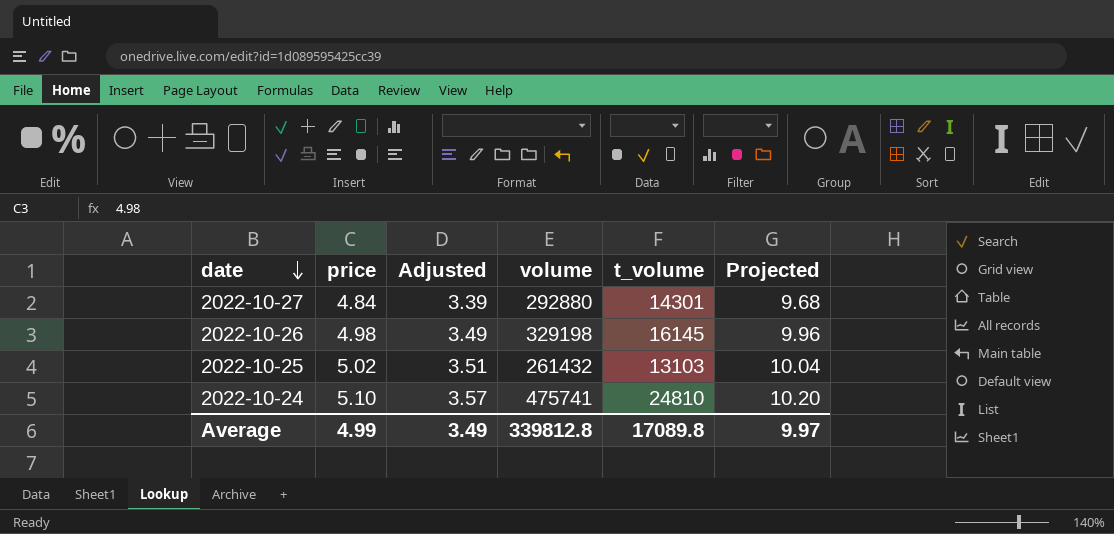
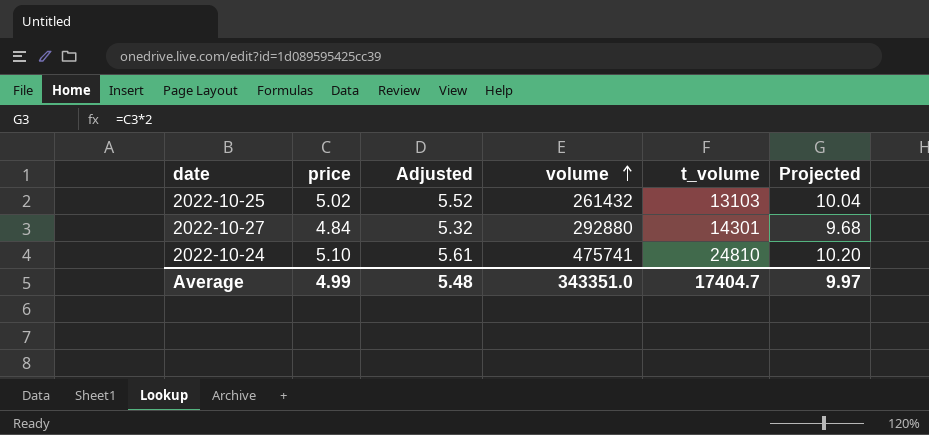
row order: date descending -> volume ascending
column Adjusted | formula: [price] * 0.7 -> [price] * 1.1
row 2022-10-26: 4.98 | 3.49 | 329198 | 16145 | 9.96 -> none
Average | Adjusted: 3.49 -> 5.48
Average | volume: 339812.8 -> 343351.0
Average | t_volume: 17089.8 -> 17404.7

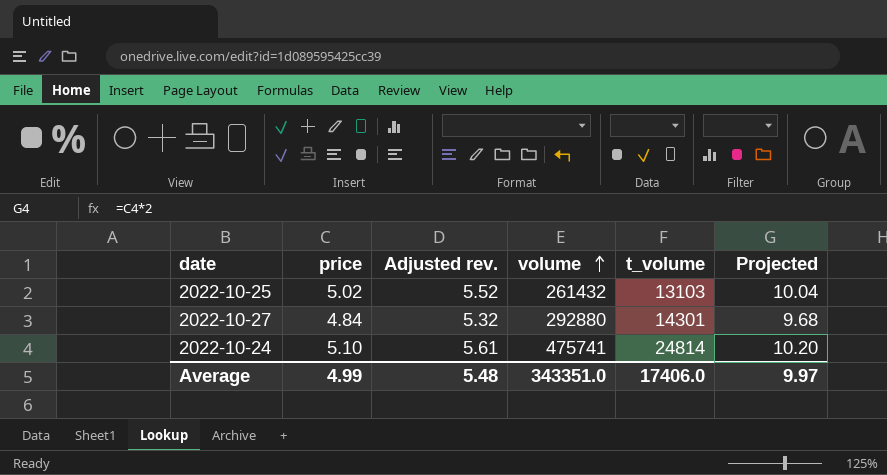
column name: Adjusted -> Adjusted rev.
2022-10-24 | t_volume: 24810 -> 24814
Average | t_volume: 17404.7 -> 17406.0

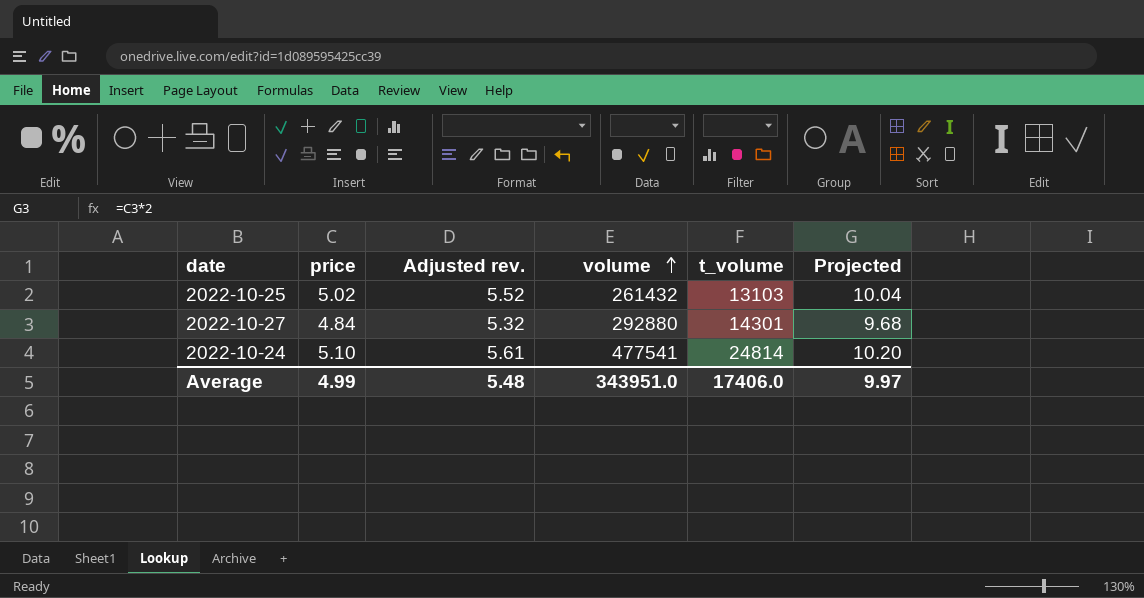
2022-10-24 | volume: 475741 -> 477541
Average | volume: 343351.0 -> 343951.0

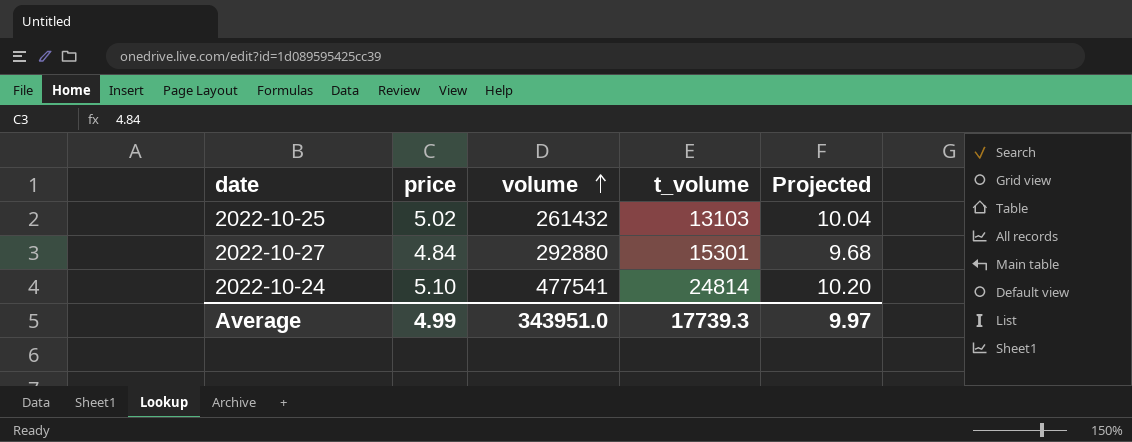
column Adjusted rev. | formula: [price] * 1.1 -> none
2022-10-27 | t_volume: 14301 -> 15301
Average | t_volume: 17406.0 -> 17739.3

